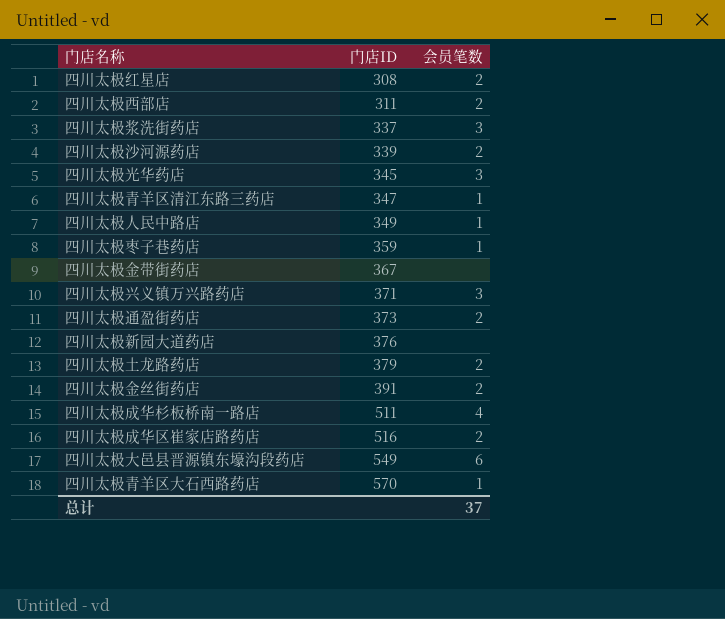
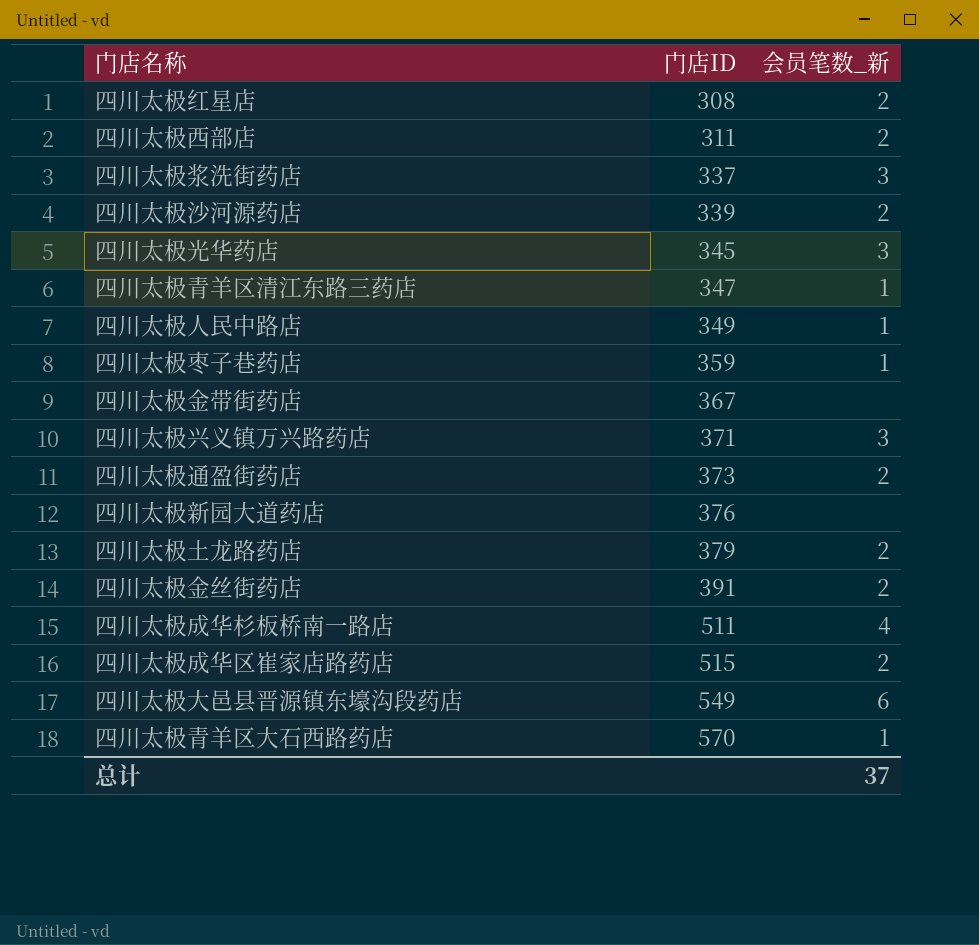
column name: 会员笔数 -> 会员笔数_新
四川太极成华区崔家店路药店 | 门店ID: 516 -> 515

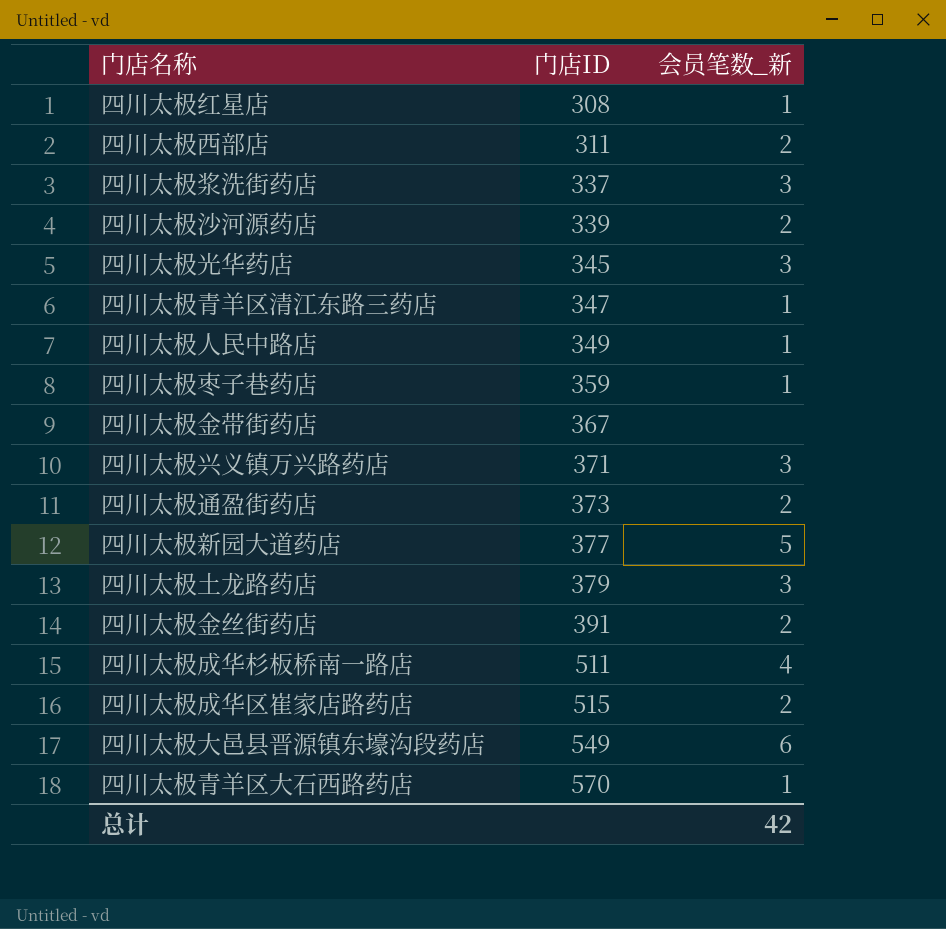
四川太极红星店 | 会员笔数_新: 2 -> 1
四川太极新园大道药店 | 门店ID: 376 -> 377
四川太极新园大道药店 | 会员笔数_新: none -> 5
四川太极土龙路药店 | 会员笔数_新: 2 -> 3
总计 | 会员笔数_新: 37 -> 42

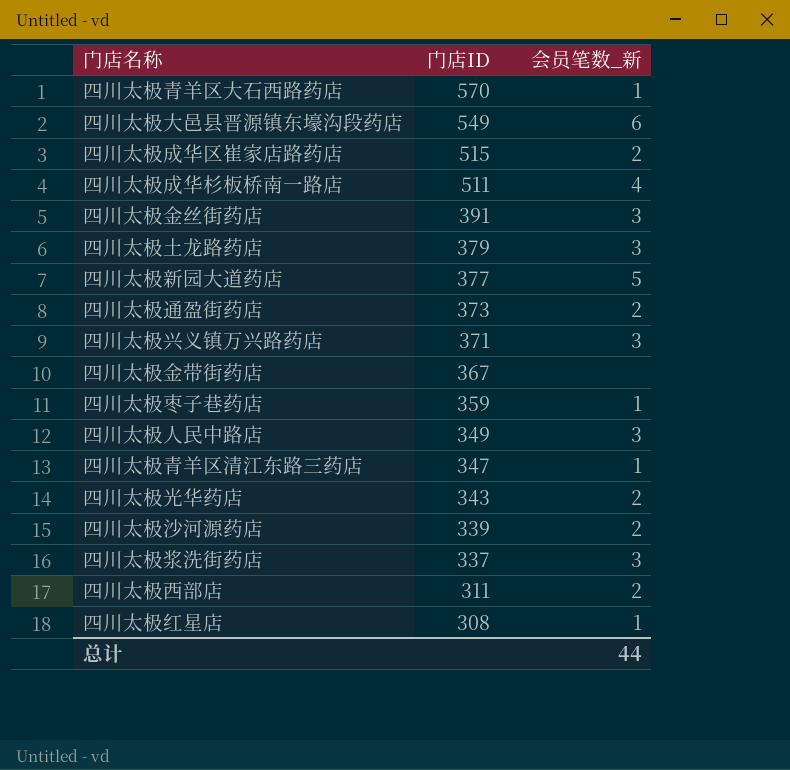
row order: 门店ID ascending -> 门店ID descending
四川太极金丝街药店 | 会员笔数_新: 2 -> 3
四川太极人民中路店 | 会员笔数_新: 1 -> 3
四川太极光华药店 | 门店ID: 345 -> 343
四川太极光华药店 | 会员笔数_新: 3 -> 2
总计 | 会员笔数_新: 42 -> 44

